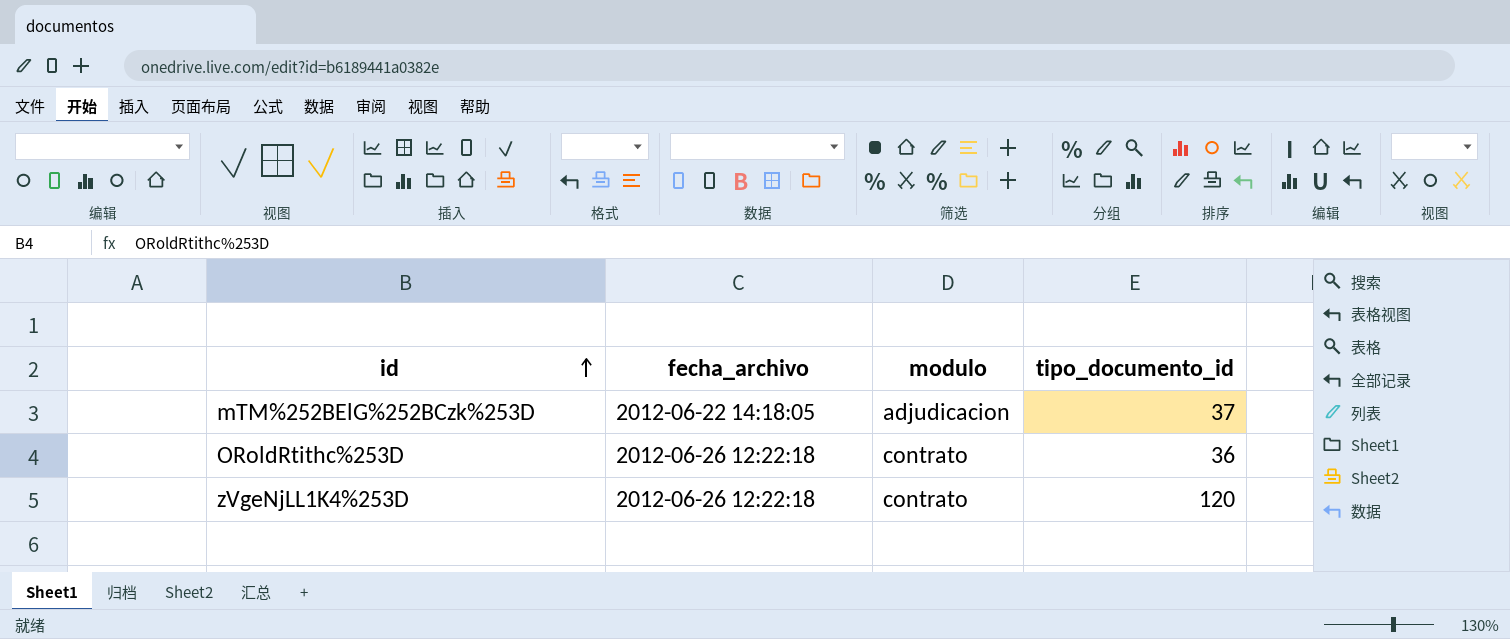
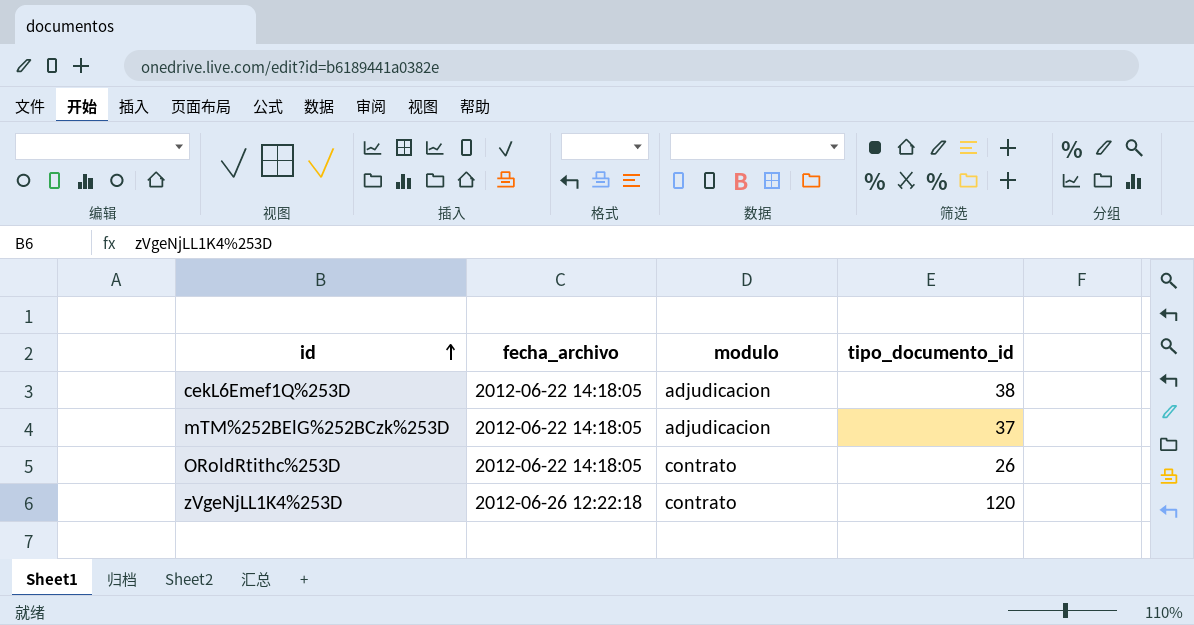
row cekL6Emef1Q%253D: none -> 2012-06-22 14:18:05 | adjudicacion | 38
ORoldRtithc%253D | fecha_archivo: 2012-06-26 12:22:18 -> 2012-06-22 14:18:05
ORoldRtithc%253D | tipo_documento_id: 36 -> 26

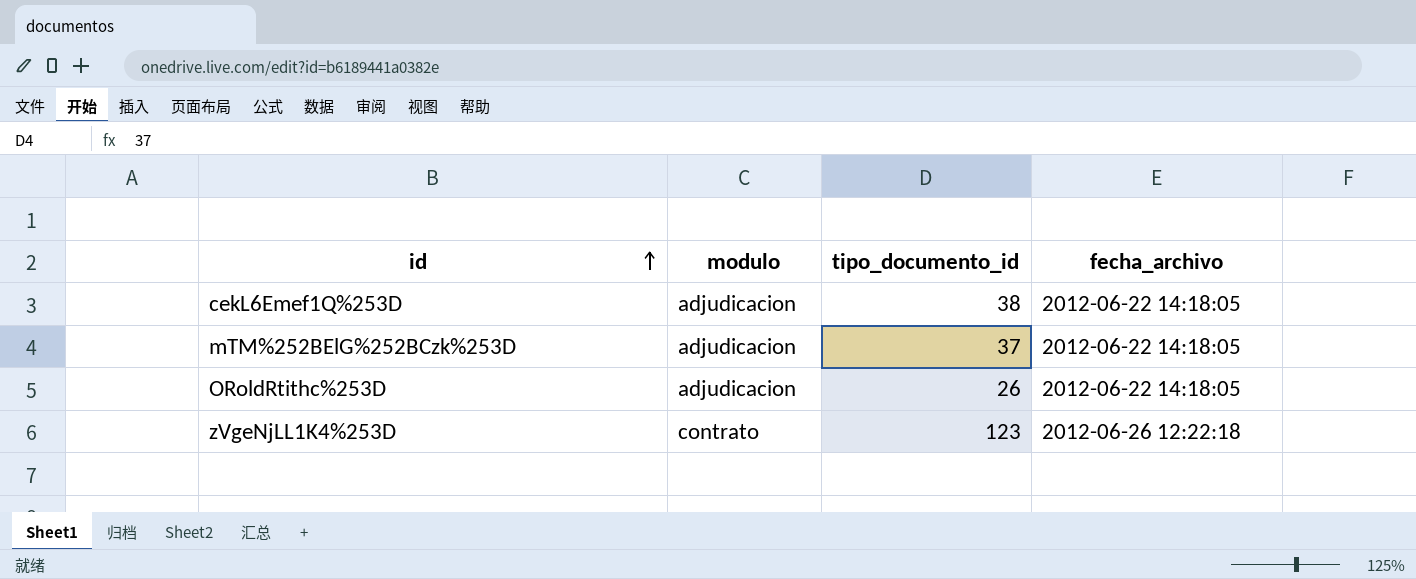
column fecha_archivo | position: 2 -> 4
ORoldRtithc%253D | modulo: contrato -> adjudicacion
zVgeNjLL1K4%253D | tipo_documento_id: 120 -> 123

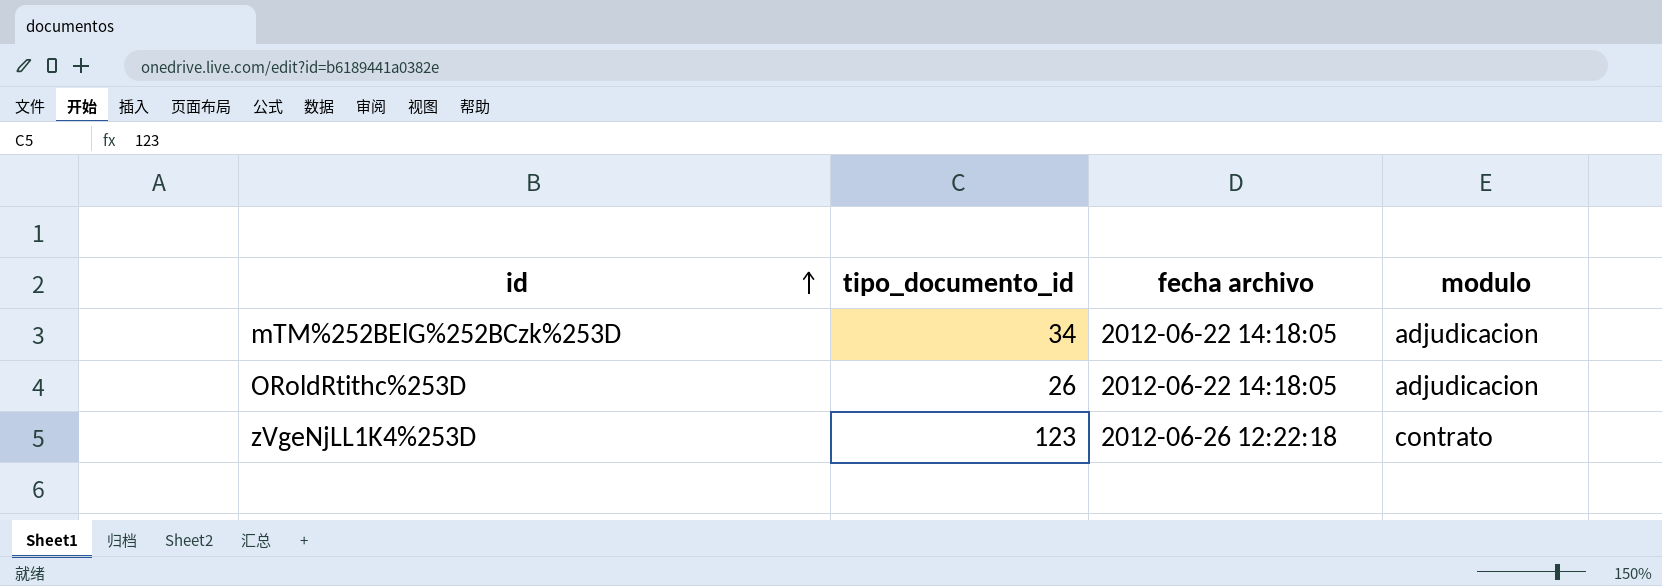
column name: fecha_archivo -> fecha archivo
column modulo | position: 2 -> 4
row cekL6Emef1Q%253D: adjudicacion | 38 | 2012-06-22 14:18:05 -> none
mTM%252BElG%252BCzk%253D | tipo_documento_id: 37 -> 34

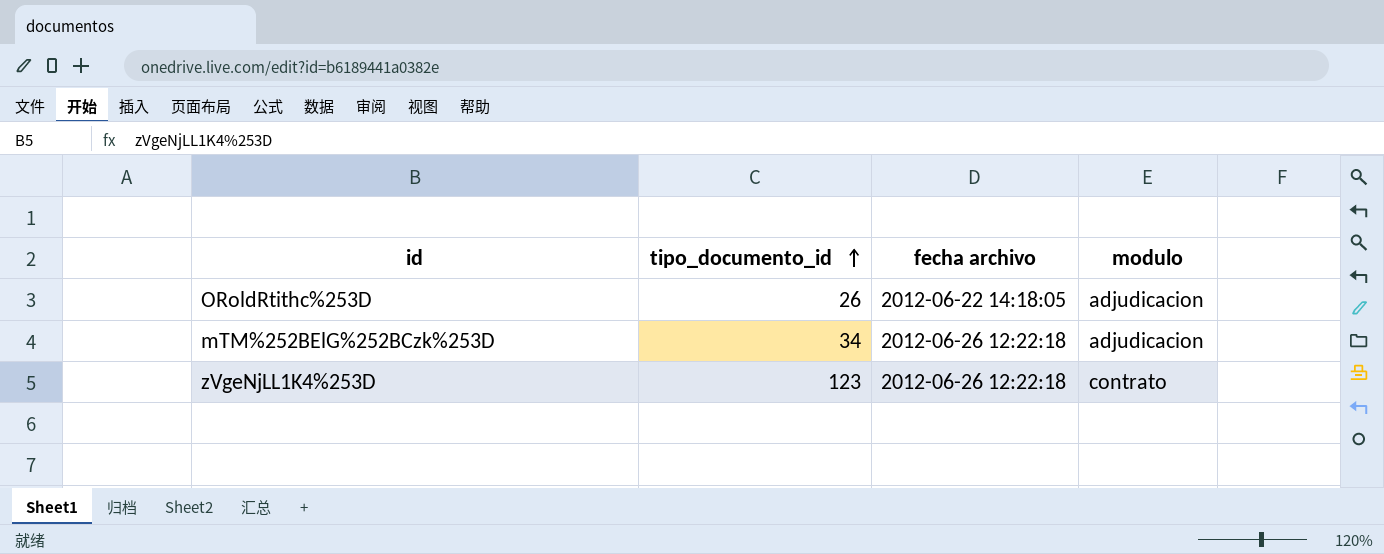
row order: id ascending -> tipo_documento_id ascending
mTM%252BElG%252BCzk%253D | fecha archivo: 2012-06-22 14:18:05 -> 2012-06-26 12:22:18

